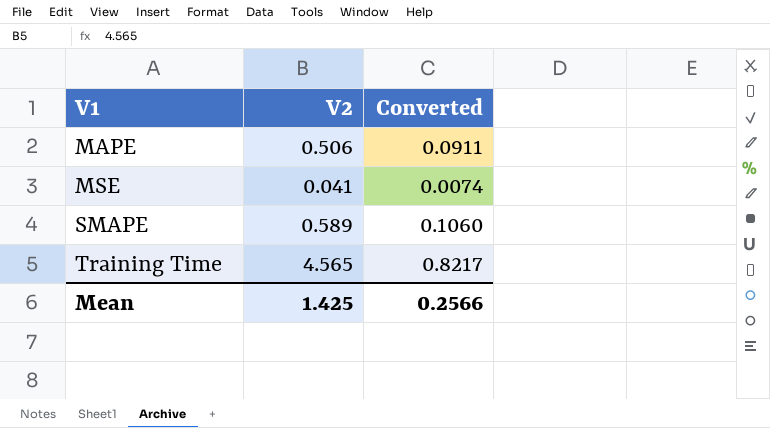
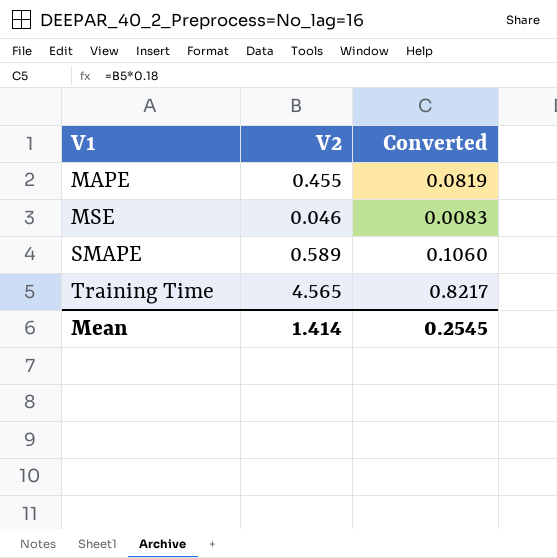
MAPE | V2: 0.506 -> 0.455
MAPE | Converted: 0.0911 -> 0.0819
MSE | V2: 0.041 -> 0.046
MSE | Converted: 0.0074 -> 0.0083
Mean | V2: 1.425 -> 1.414
Mean | Converted: 0.2566 -> 0.2545

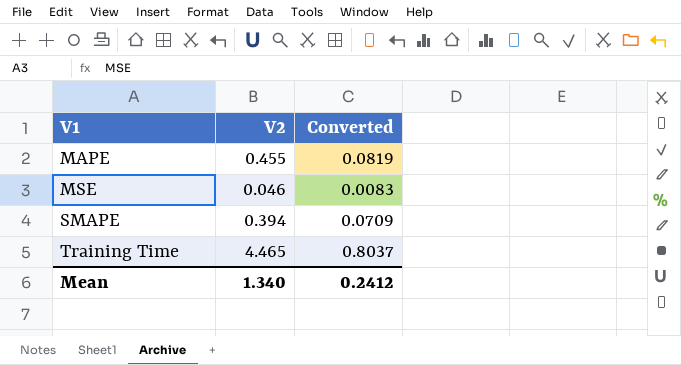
SMAPE | V2: 0.589 -> 0.394
SMAPE | Converted: 0.1060 -> 0.0709
Training Time | V2: 4.565 -> 4.465
Training Time | Converted: 0.8217 -> 0.8037
Mean | V2: 1.414 -> 1.340
Mean | Converted: 0.2545 -> 0.2412

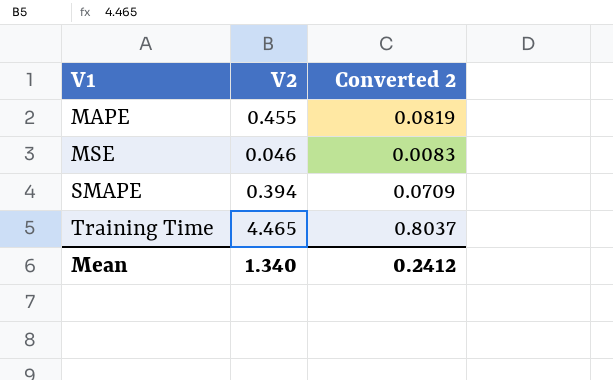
column name: Converted -> Converted 2

